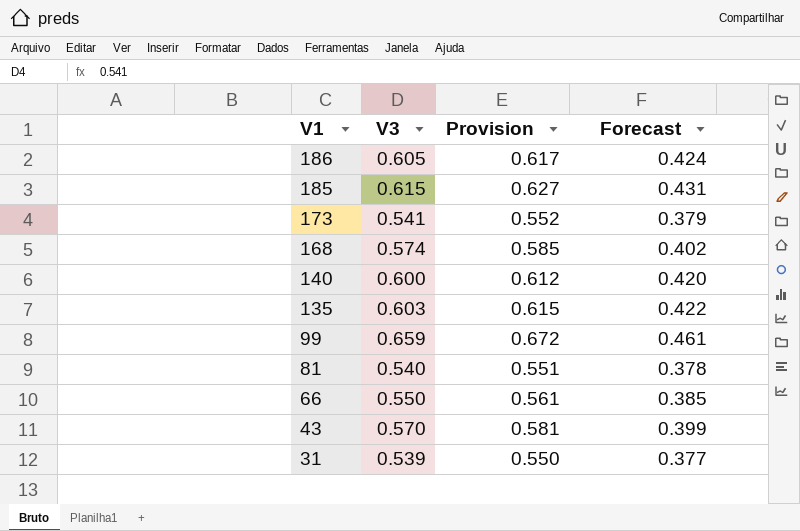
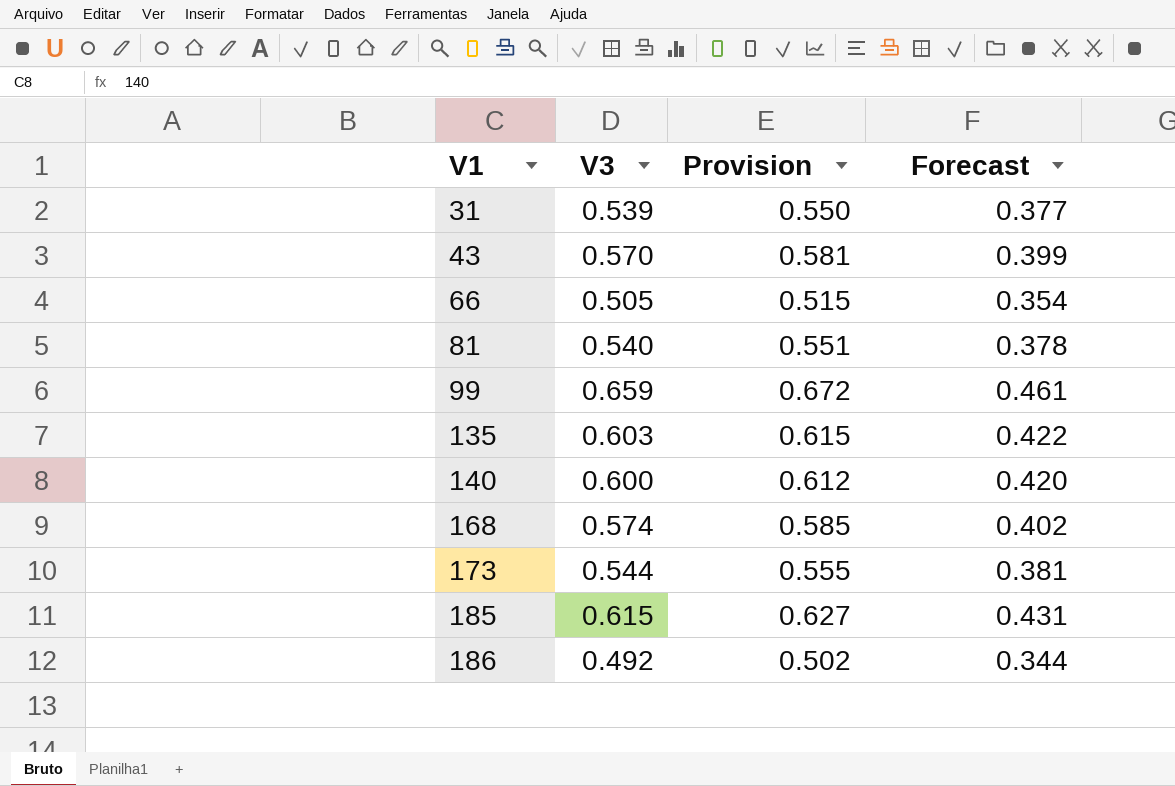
row order: V1 descending -> V1 ascending
66 | V3: 0.550 -> 0.505
66 | Provision: 0.561 -> 0.515
66 | Forecast: 0.385 -> 0.354
173 | V3: 0.541 -> 0.544
173 | Provision: 0.552 -> 0.555
173 | Forecast: 0.379 -> 0.381
186 | V3: 0.605 -> 0.492
186 | Provision: 0.617 -> 0.502
186 | Forecast: 0.424 -> 0.344

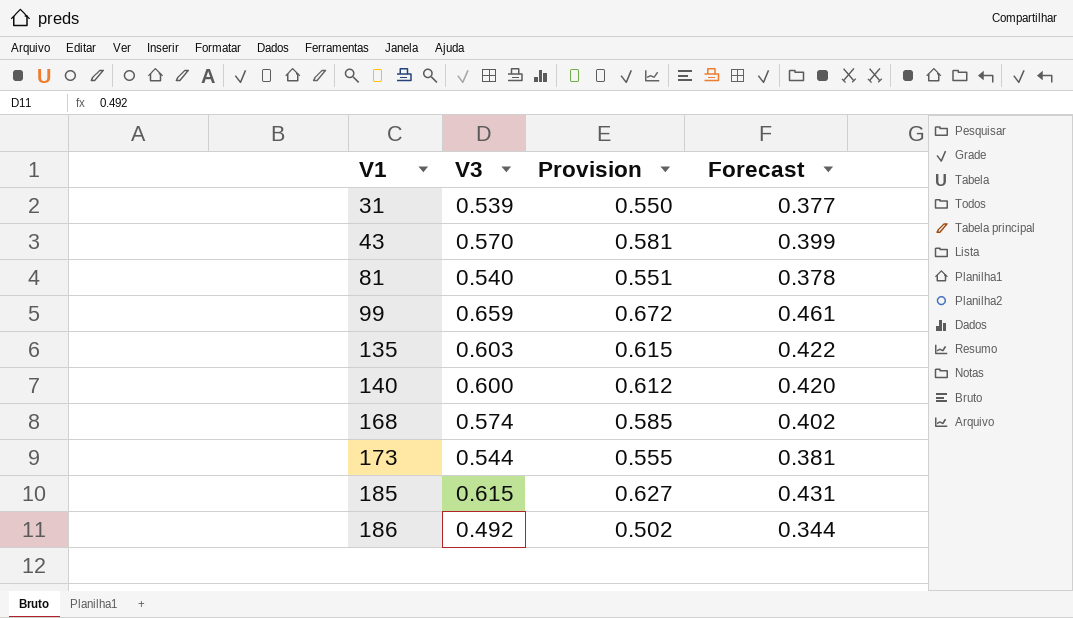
row 66: 0.505 | 0.515 | 0.354 -> none

